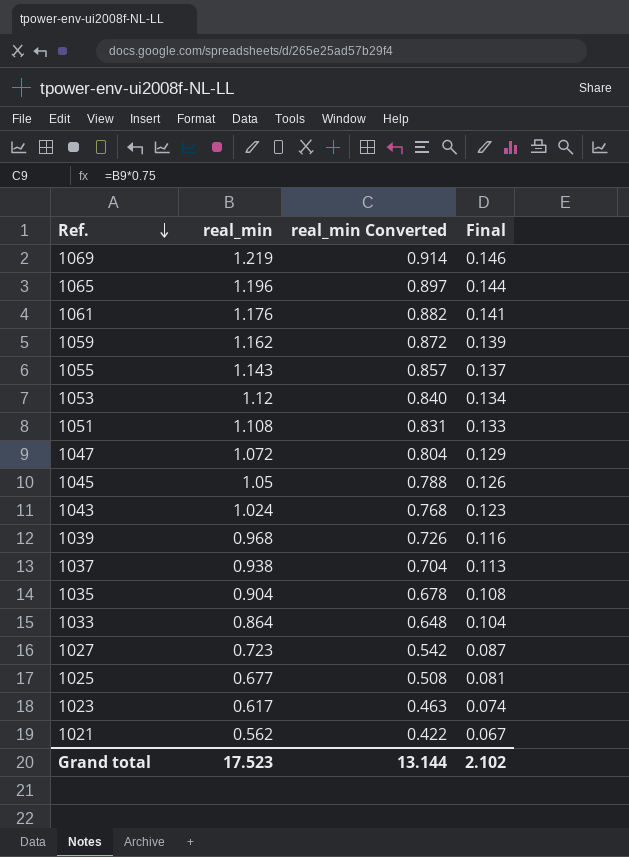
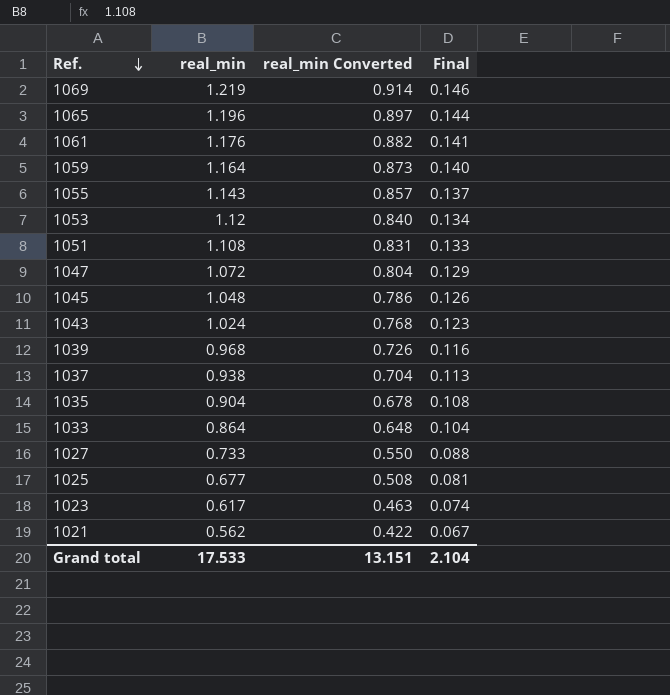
1059 | real_min: 1.162 -> 1.164
1059 | real_min Converted: 0.872 -> 0.873
1059 | Final: 0.139 -> 0.140
1045 | real_min: 1.05 -> 1.048
1045 | real_min Converted: 0.788 -> 0.786
1027 | real_min: 0.723 -> 0.733
1027 | real_min Converted: 0.542 -> 0.550
1027 | Final: 0.087 -> 0.088
Grand total | real_min: 17.523 -> 17.533
Grand total | real_min Converted: 13.144 -> 13.151
Grand total | Final: 2.102 -> 2.104

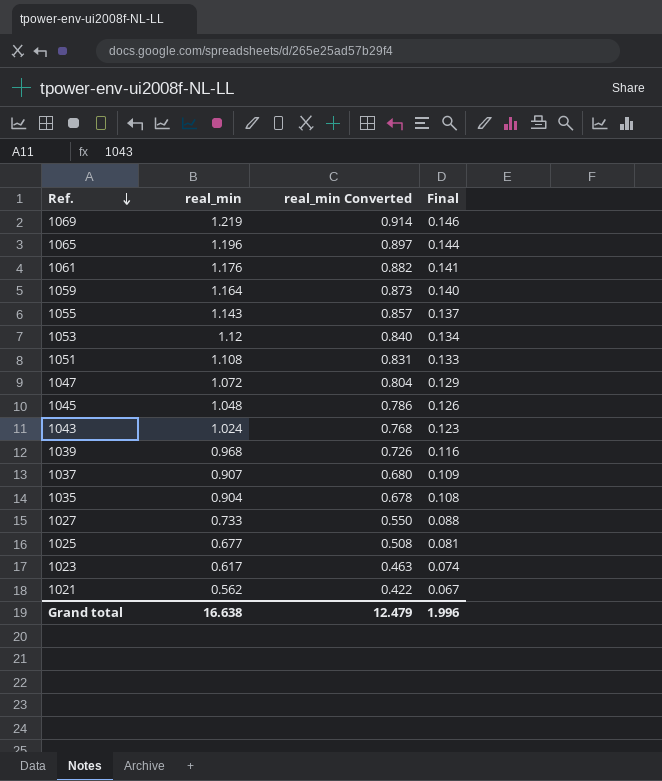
row 1033: 0.864 | 0.648 | 0.104 -> none
1037 | real_min: 0.938 -> 0.907
1037 | real_min Converted: 0.704 -> 0.680
1037 | Final: 0.113 -> 0.109
Grand total | real_min: 17.533 -> 16.638
Grand total | real_min Converted: 13.151 -> 12.479
Grand total | Final: 2.104 -> 1.996

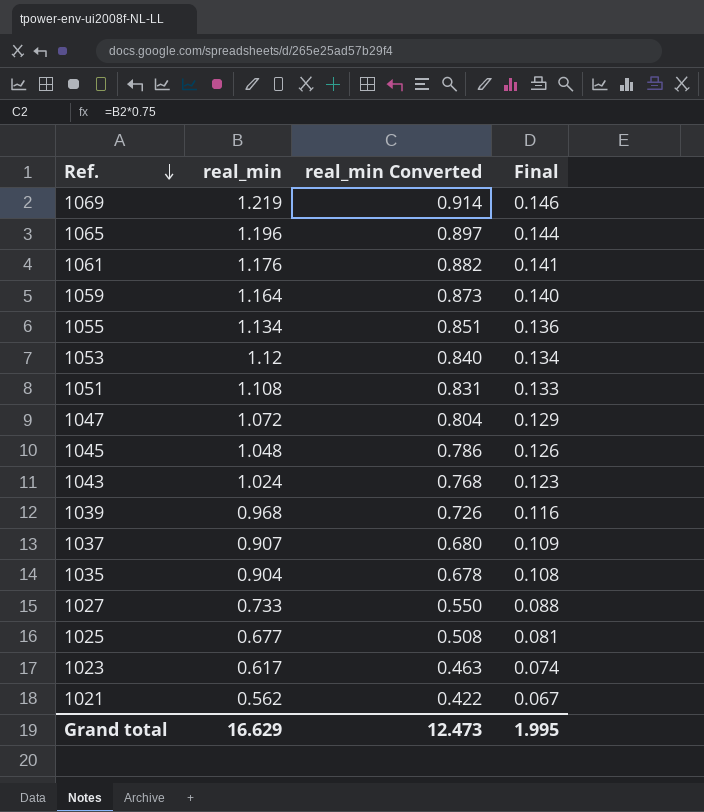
1055 | real_min: 1.143 -> 1.134
1055 | real_min Converted: 0.857 -> 0.851
1055 | Final: 0.137 -> 0.136
Grand total | real_min: 16.638 -> 16.629
Grand total | real_min Converted: 12.479 -> 12.473
Grand total | Final: 1.996 -> 1.995

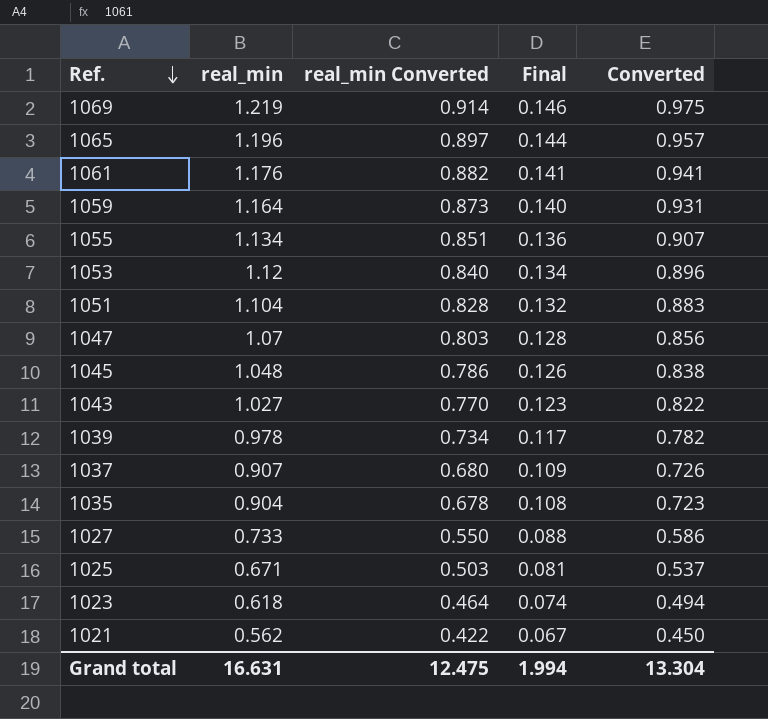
column Converted | formula: none -> [real_min] * 0.8
1051 | real_min: 1.108 -> 1.104
1051 | real_min Converted: 0.831 -> 0.828
1051 | Final: 0.133 -> 0.132
1047 | real_min: 1.072 -> 1.07
1047 | real_min Converted: 0.804 -> 0.803
1047 | Final: 0.129 -> 0.128
1043 | real_min: 1.024 -> 1.027
1043 | real_min Converted: 0.768 -> 0.770
1039 | real_min: 0.968 -> 0.978
1039 | real_min Converted: 0.726 -> 0.734
1039 | Final: 0.116 -> 0.117
1025 | real_min: 0.677 -> 0.671
1025 | real_min Converted: 0.508 -> 0.503
1023 | real_min: 0.617 -> 0.618
1023 | real_min Converted: 0.463 -> 0.464
Grand total | real_min: 16.629 -> 16.631
Grand total | real_min Converted: 12.473 -> 12.475
Grand total | Final: 1.995 -> 1.994

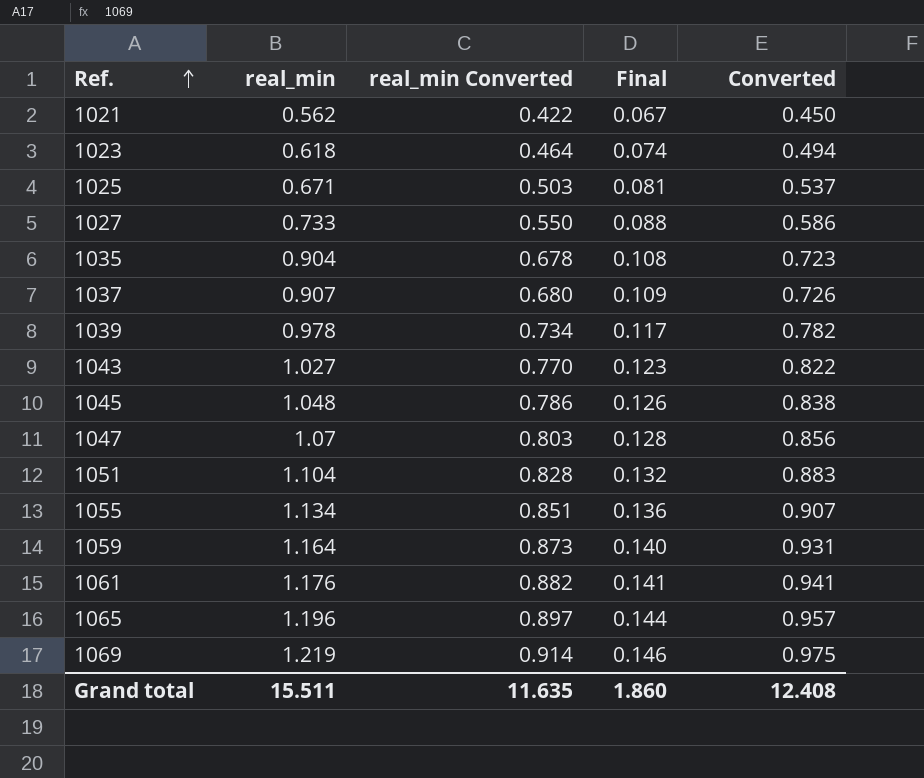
row order: Ref. descending -> Ref. ascending
row 1053: 1.12 | 0.840 | 0.134 | 0.896 -> none
Grand total | real_min: 16.631 -> 15.511
Grand total | real_min Converted: 12.475 -> 11.635
Grand total | Final: 1.994 -> 1.860
Grand total | Converted: 13.304 -> 12.408

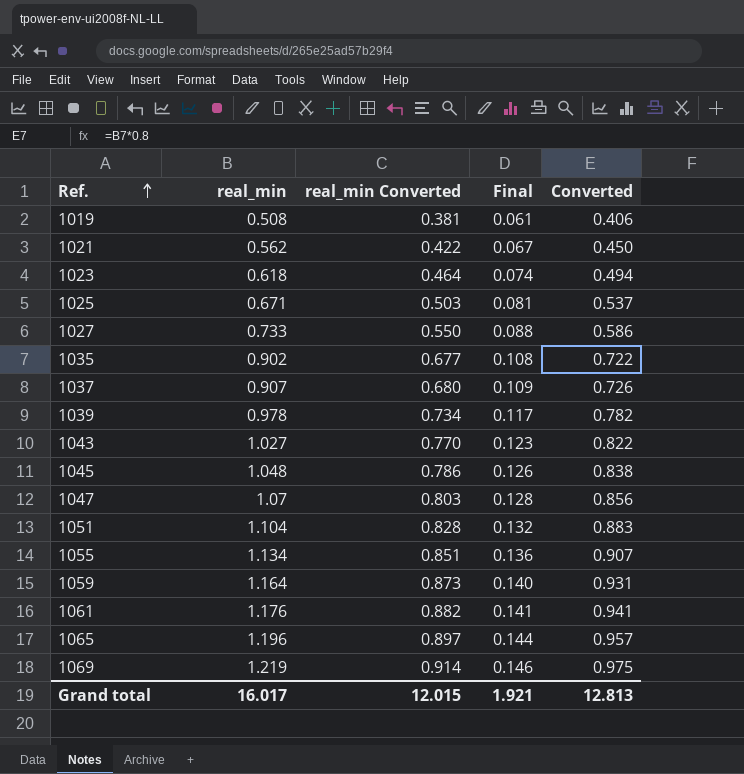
row 1019: none -> 0.508 | 0.381 | 0.061 | 0.406
1035 | real_min: 0.904 -> 0.902
1035 | real_min Converted: 0.678 -> 0.677
1035 | Converted: 0.723 -> 0.722
Grand total | real_min: 15.511 -> 16.017
Grand total | real_min Converted: 11.635 -> 12.015
Grand total | Final: 1.860 -> 1.921
Grand total | Converted: 12.408 -> 12.813

